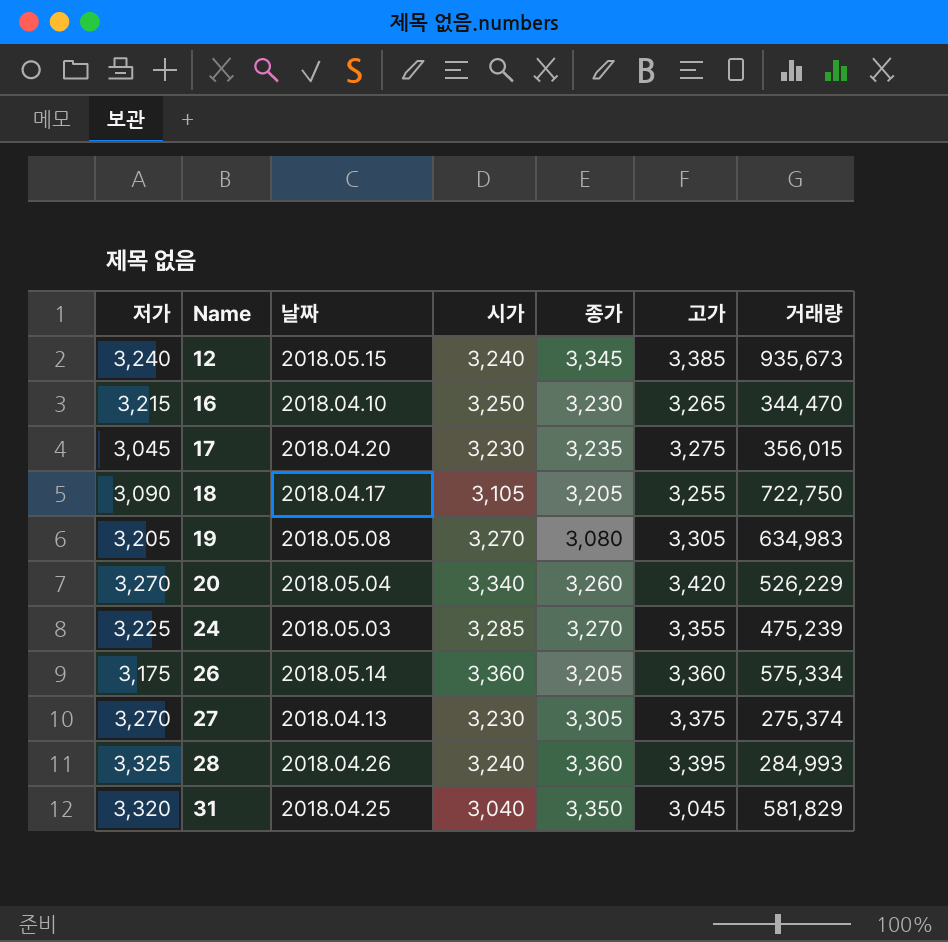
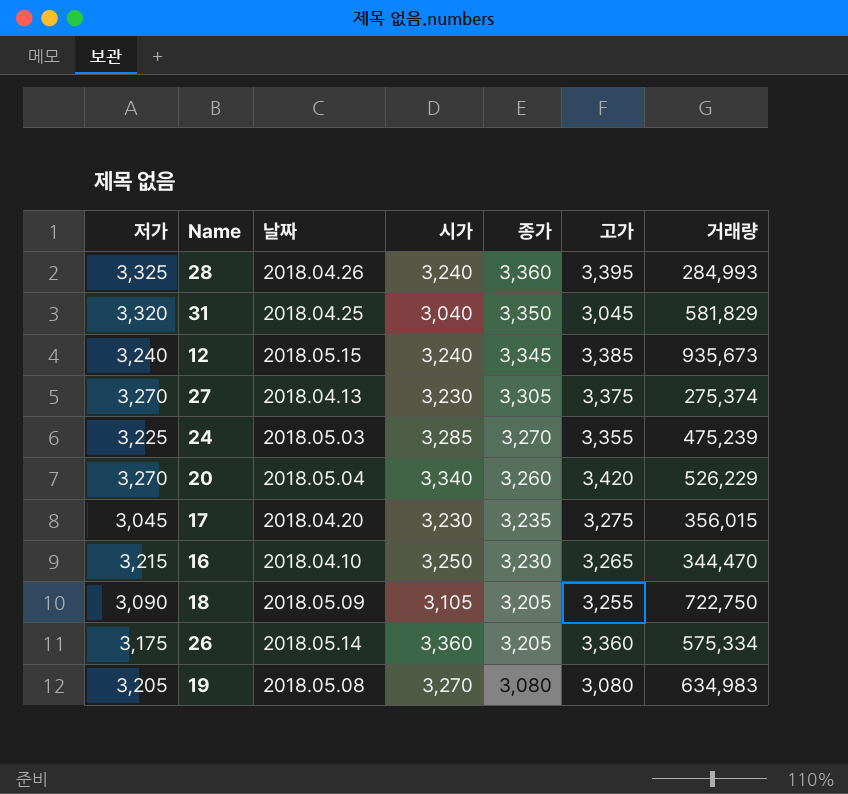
row order: Name ascending -> 종가 descending
18 | 날짜: 2018.04.17 -> 2018.05.09
19 | 고가: 3,305 -> 3,080

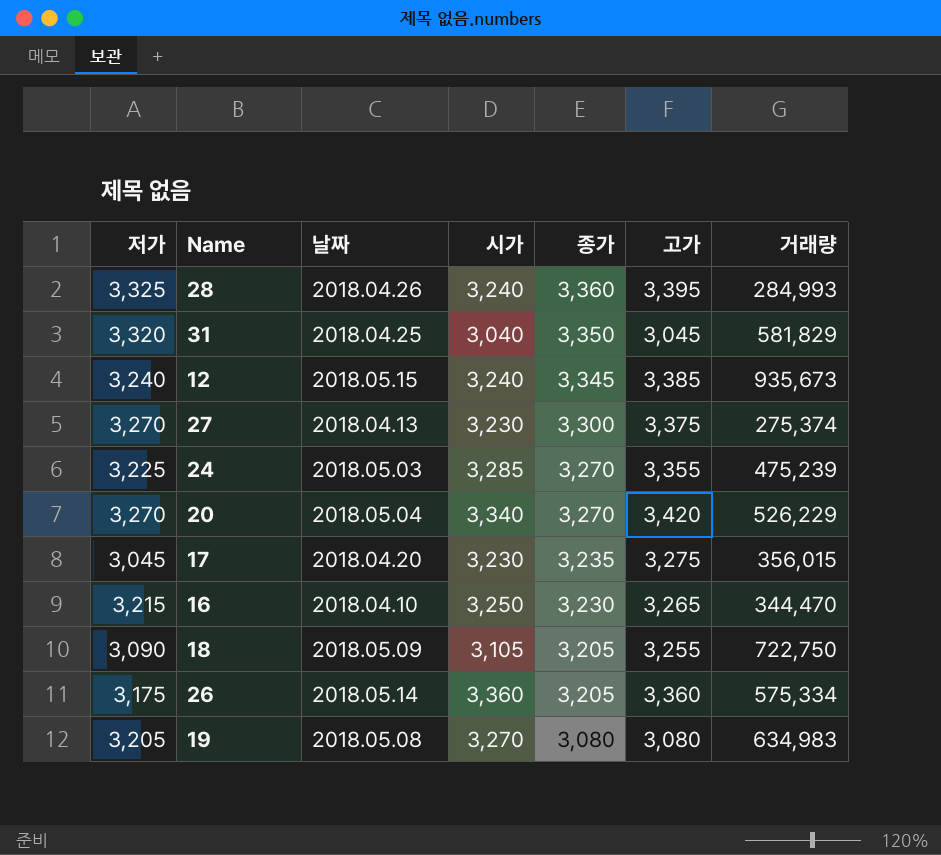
27 | 종가: 3,305 -> 3,300
20 | 종가: 3,260 -> 3,270

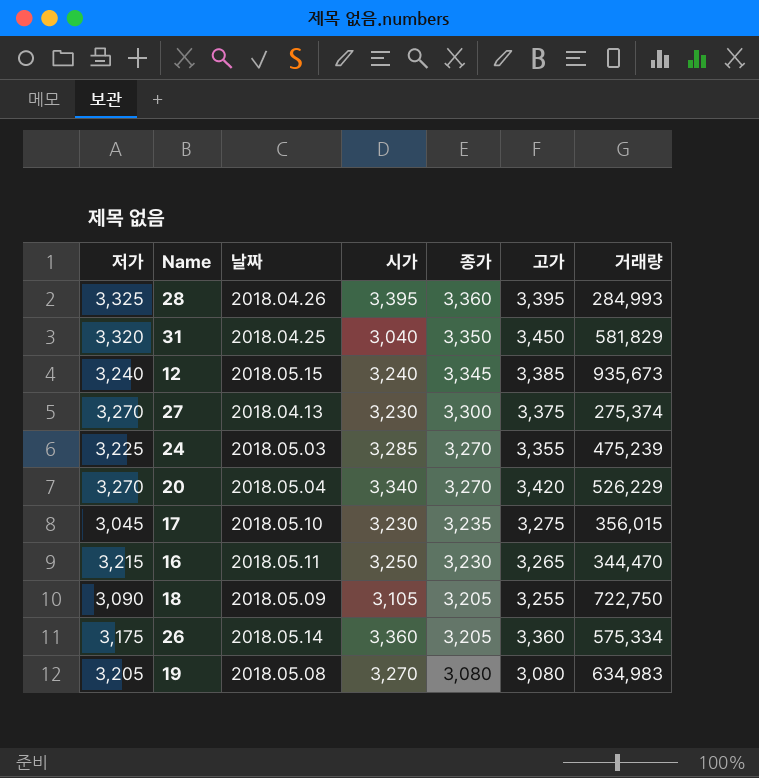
28 | 시가: 3,240 -> 3,395
31 | 고가: 3,045 -> 3,450
17 | 날짜: 2018.04.20 -> 2018.05.10
16 | 날짜: 2018.04.10 -> 2018.05.11

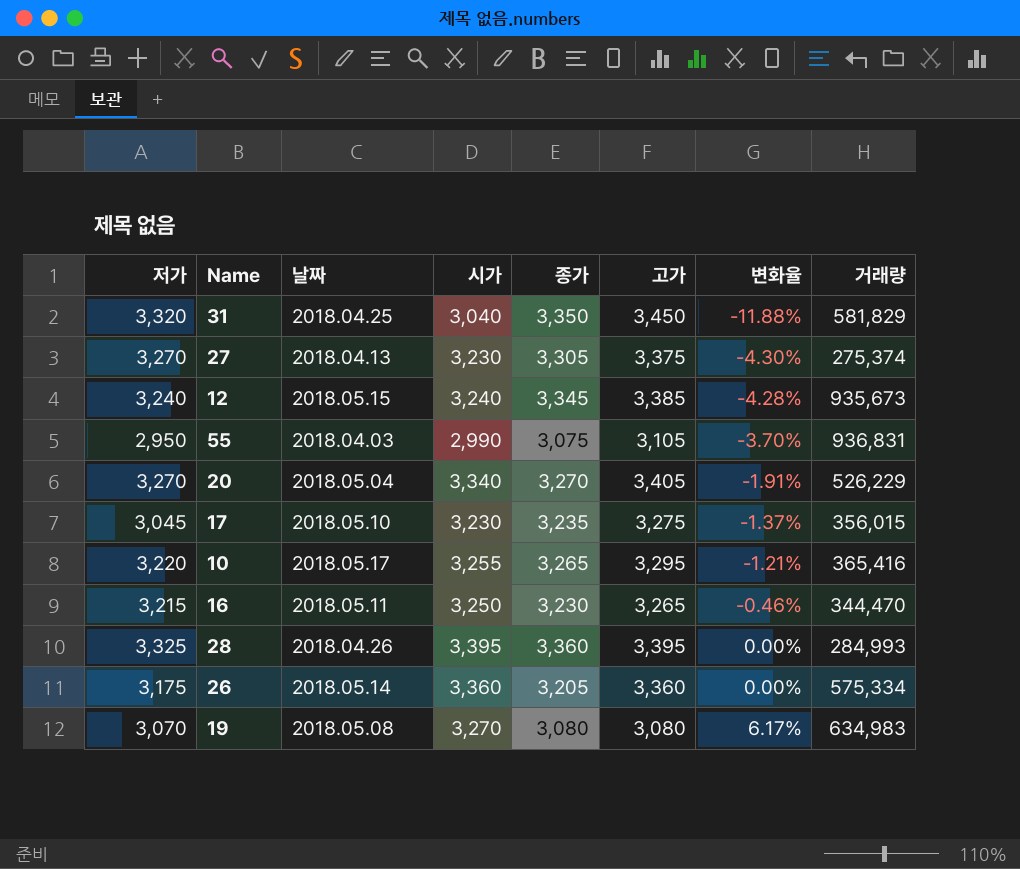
row order: 종가 descending -> 변화율 ascending
column 변화율 | formula: none -> ([시가] - [고가]) / [고가]
row 24: 3,225 | 2018.05.03 | 3,285 | 3,270 | 3,355 | 475,239 -> none
row 18: 3,090 | 2018.05.09 | 3,105 | 3,205 | 3,255 | 722,750 -> none
27 | 종가: 3,300 -> 3,305
row 55: none -> 2,950 | 2018.04.03 | 2,990 | 3,075 | 3,105 | -3.70% | 936,831
20 | 고가: 3,420 -> 3,405
row 10: none -> 3,220 | 2018.05.17 | 3,255 | 3,265 | 3,295 | -1.21% | 365,416
19 | 저가: 3,205 -> 3,070

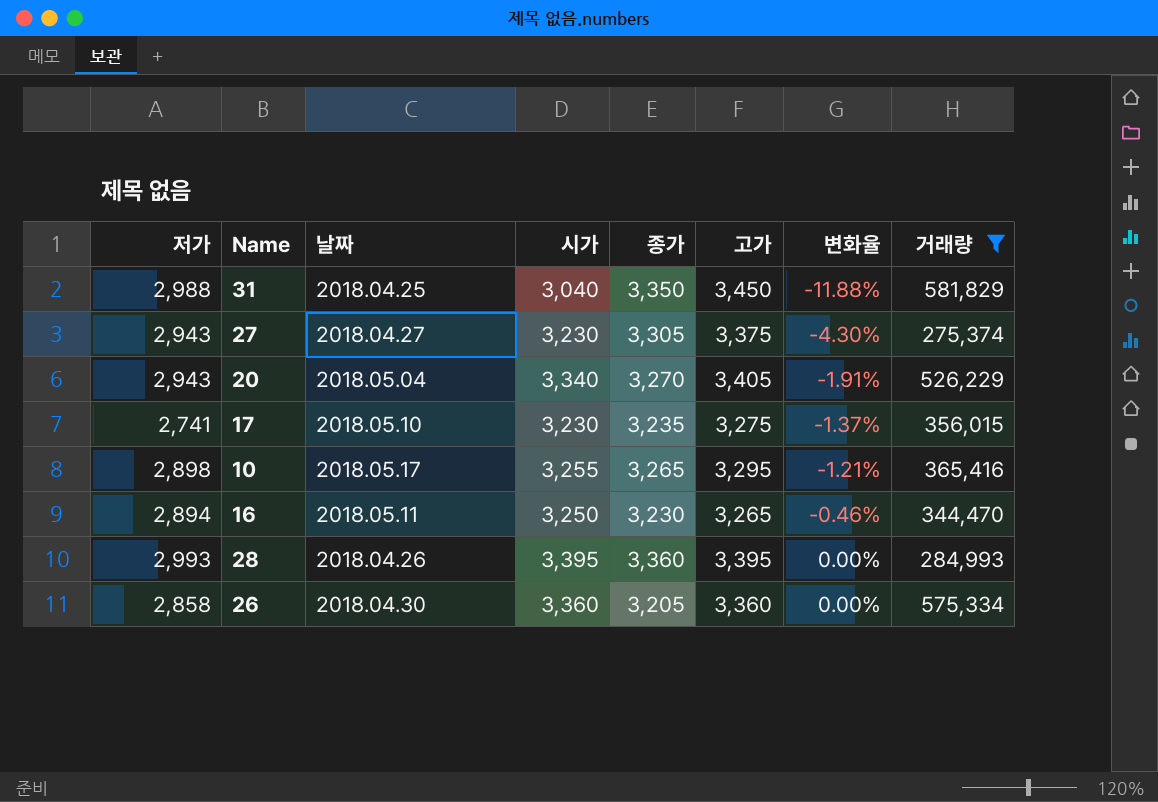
filter: none -> 거래량 <= 581,829
31 | 저가: 3,320 -> 2,988
27 | 저가: 3,270 -> 2,943
27 | 날짜: 2018.04.13 -> 2018.04.27
20 | 저가: 3,270 -> 2,943
17 | 저가: 3,045 -> 2,741
10 | 저가: 3,220 -> 2,898
16 | 저가: 3,215 -> 2,894
28 | 저가: 3,325 -> 2,993
26 | 저가: 3,175 -> 2,858
26 | 날짜: 2018.05.14 -> 2018.04.30

